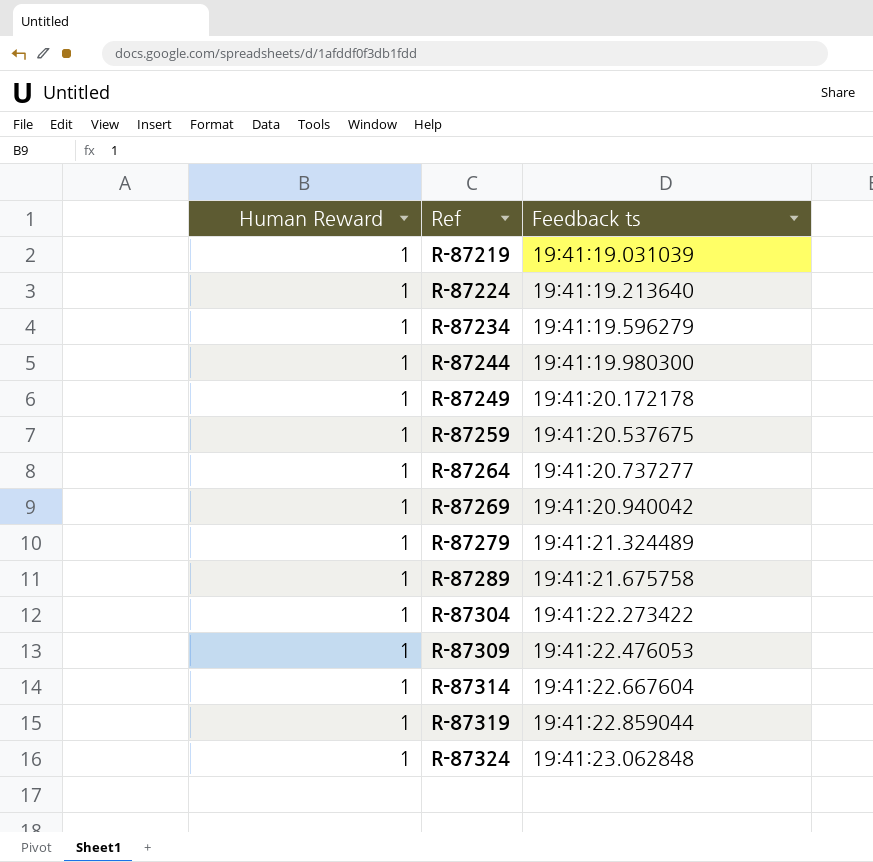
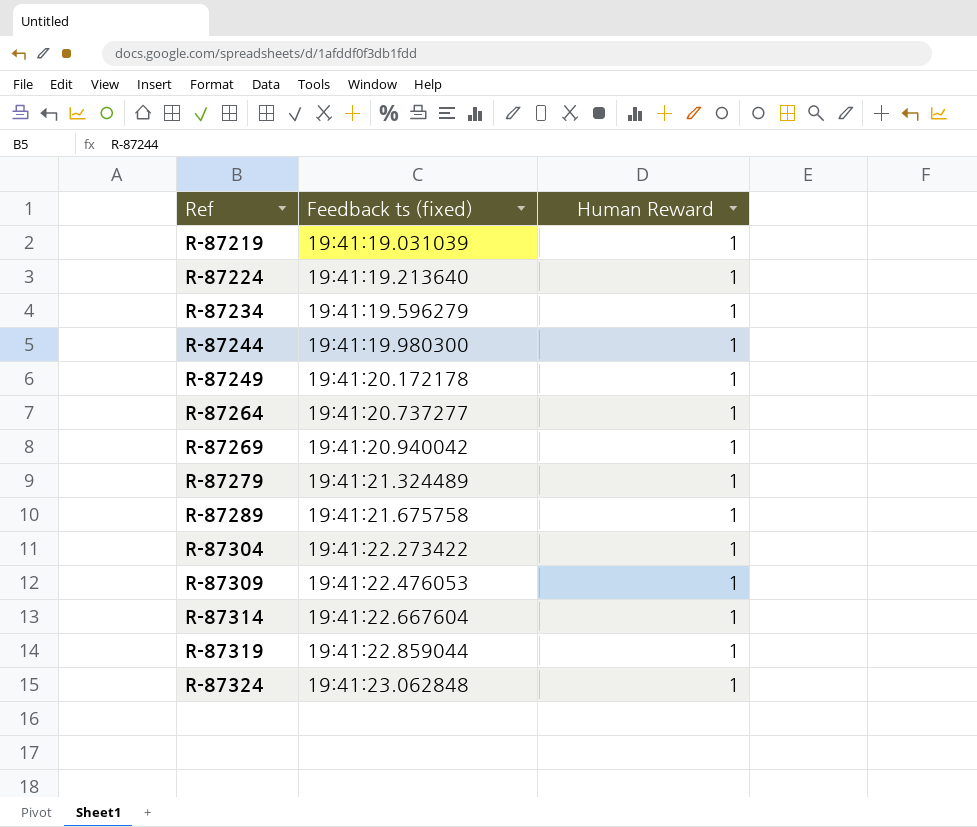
column name: Feedback ts -> Feedback ts (fixed)
column Human Reward | position: 1 -> 3
row R-87259: 1 | 19:41:20.537675 -> none

